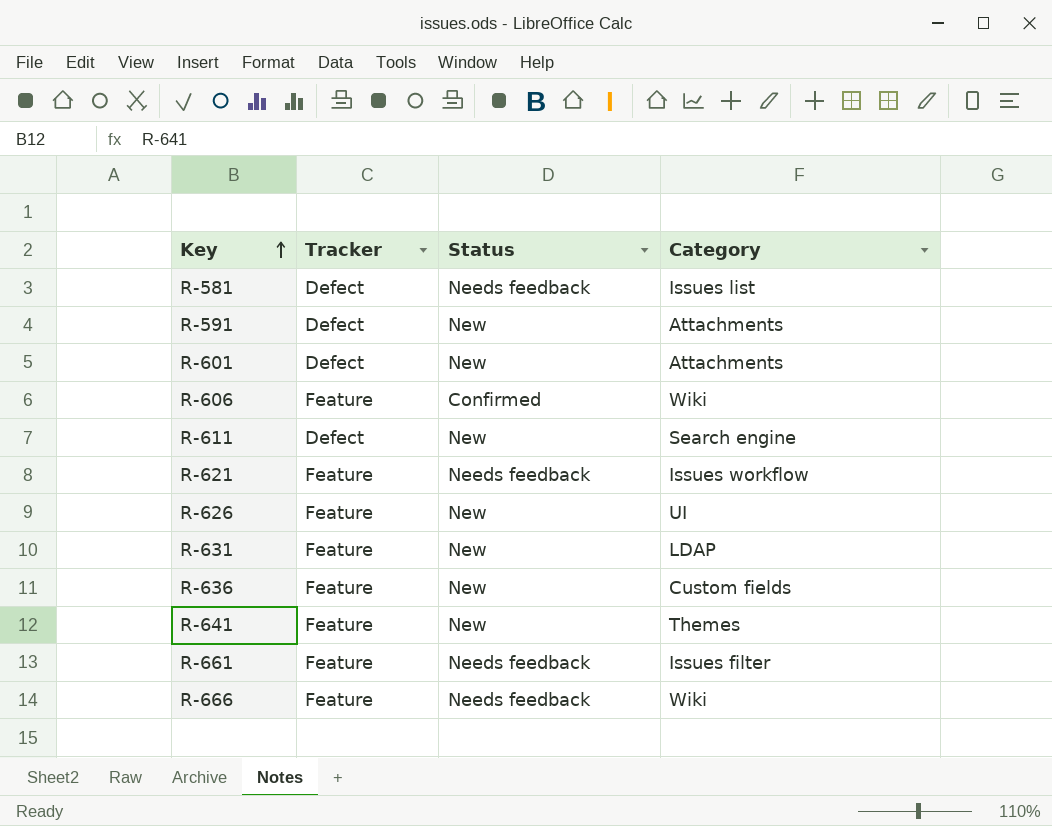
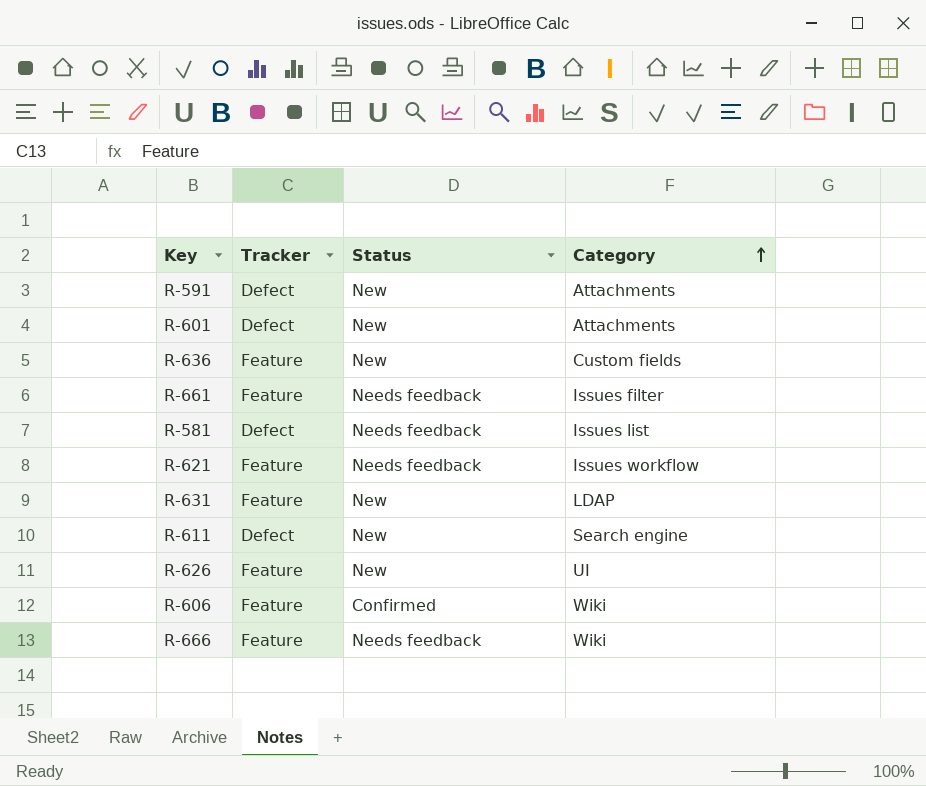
row order: Key ascending -> Category ascending
row R-641: Feature | New | Themes -> none

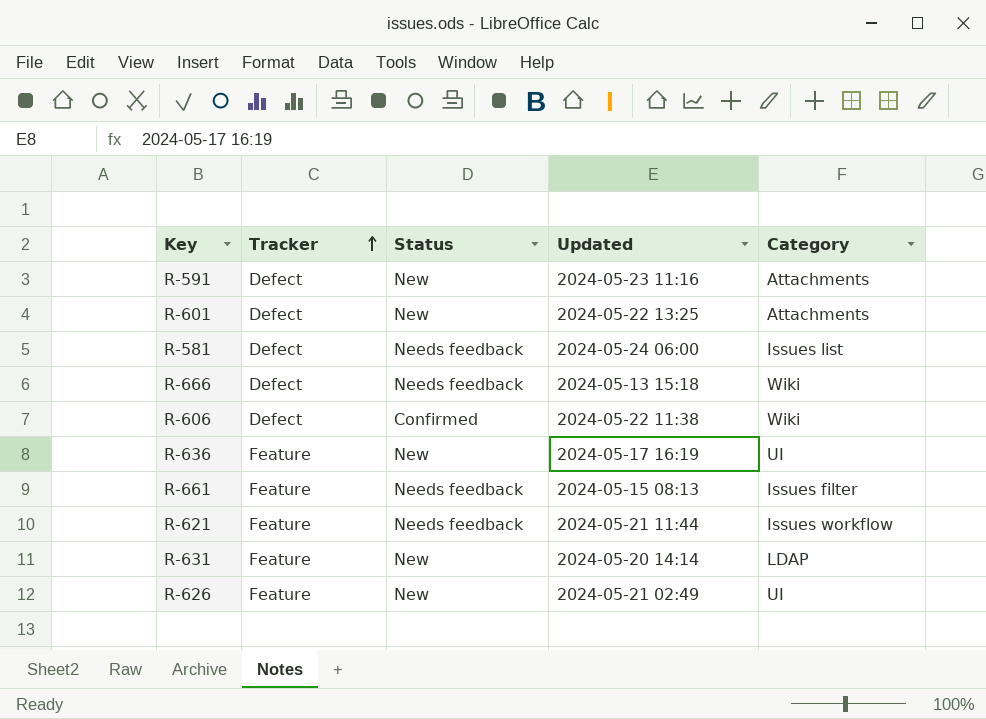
row order: Category ascending -> Tracker ascending
column Updated | position: none -> 4
row R-611: Defect | New | Search engine -> none
R-666 | Tracker: Feature -> Defect
R-606 | Tracker: Feature -> Defect
R-636 | Category: Custom fields -> UI

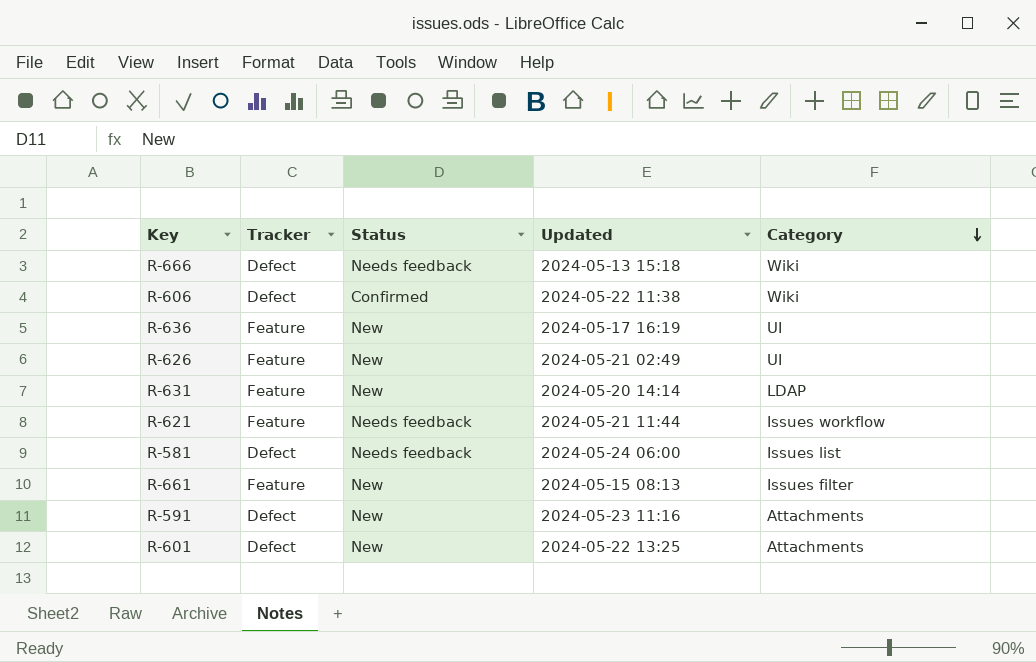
row order: Tracker ascending -> Category descending
R-661 | Status: Needs feedback -> New

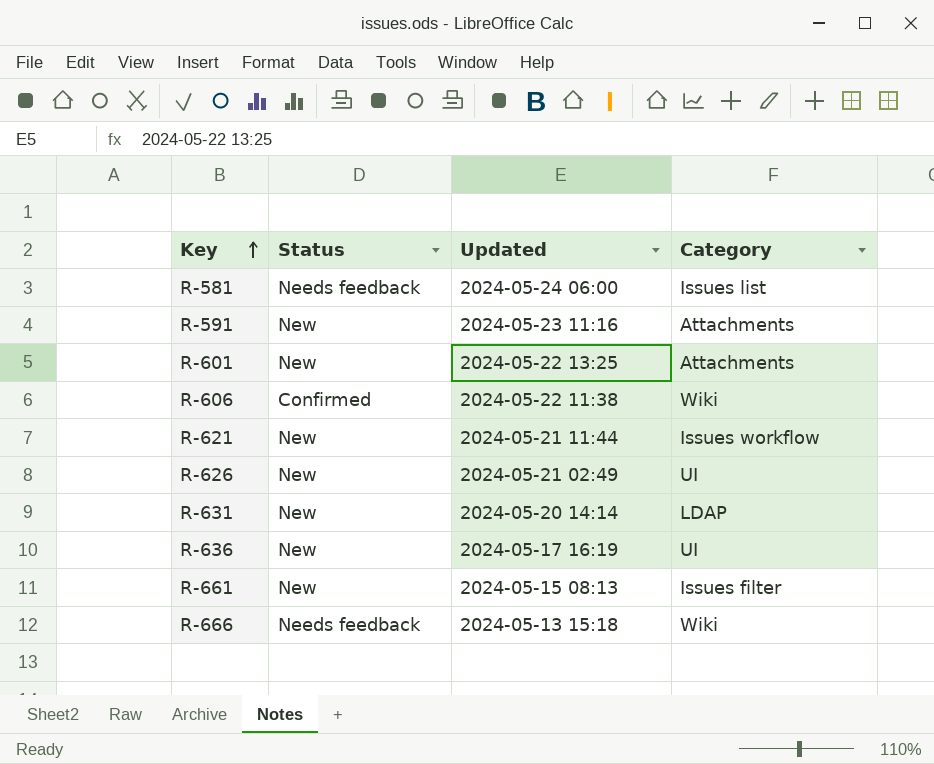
row order: Category descending -> Key ascending
column Tracker | position: 2 -> none
R-621 | Status: Needs feedback -> New

